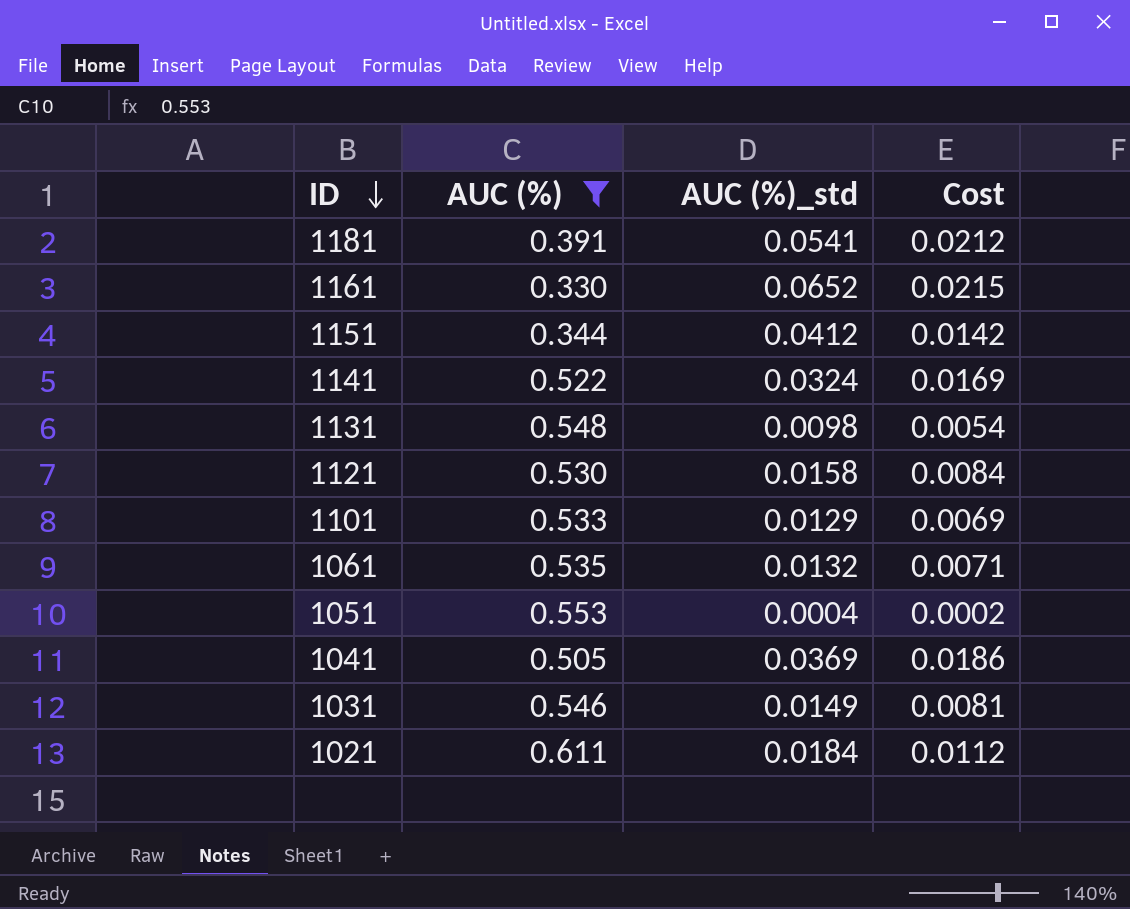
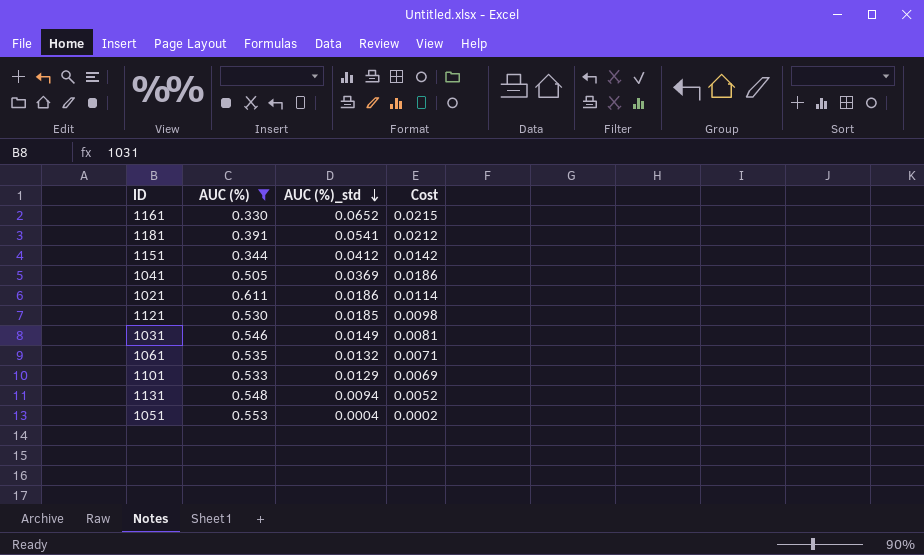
row order: ID descending -> AUC (%)_std descending
row 1141: 0.522 | 0.0324 | 0.0169 -> none
1021 | AUC (%)_std: 0.0184 -> 0.0186
1021 | Cost: 0.0112 -> 0.0114
1121 | AUC (%)_std: 0.0158 -> 0.0185
1121 | Cost: 0.0084 -> 0.0098
1131 | AUC (%)_std: 0.0098 -> 0.0094
1131 | Cost: 0.0054 -> 0.0052

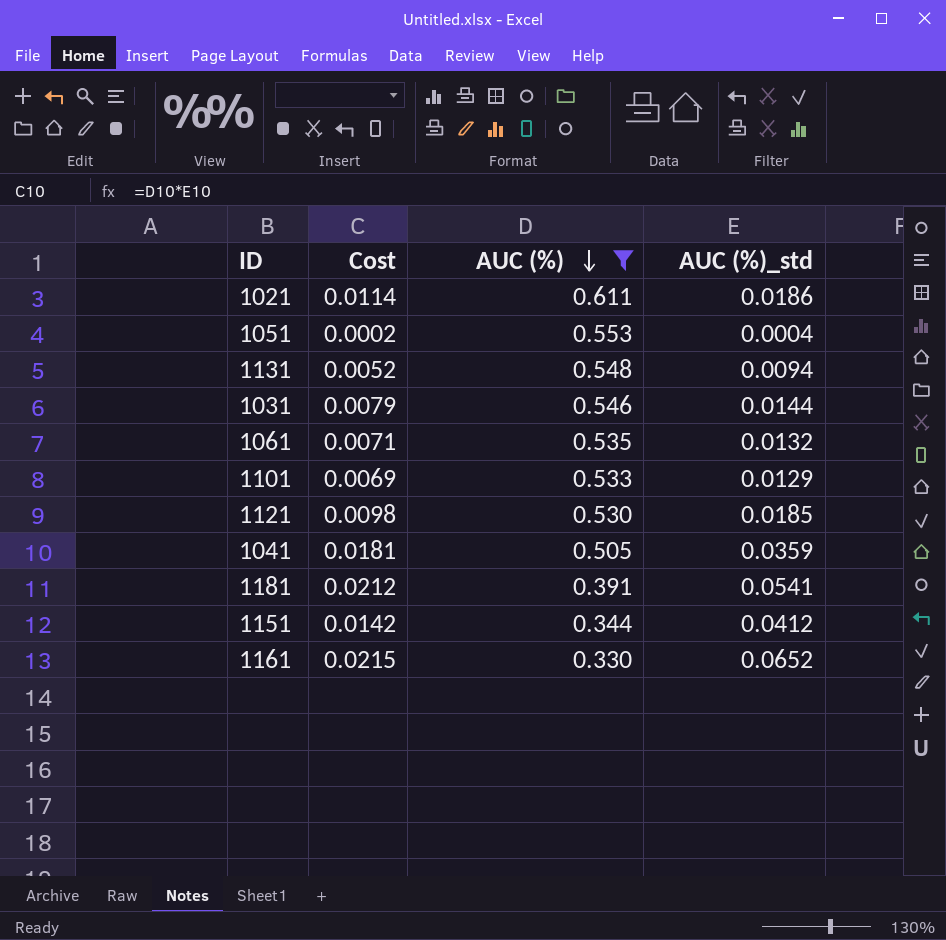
row order: AUC (%)_std descending -> AUC (%) descending
column Cost | position: 4 -> 2
1031 | Cost: 0.0081 -> 0.0079
1031 | AUC (%)_std: 0.0149 -> 0.0144
1041 | Cost: 0.0186 -> 0.0181
1041 | AUC (%)_std: 0.0369 -> 0.0359

